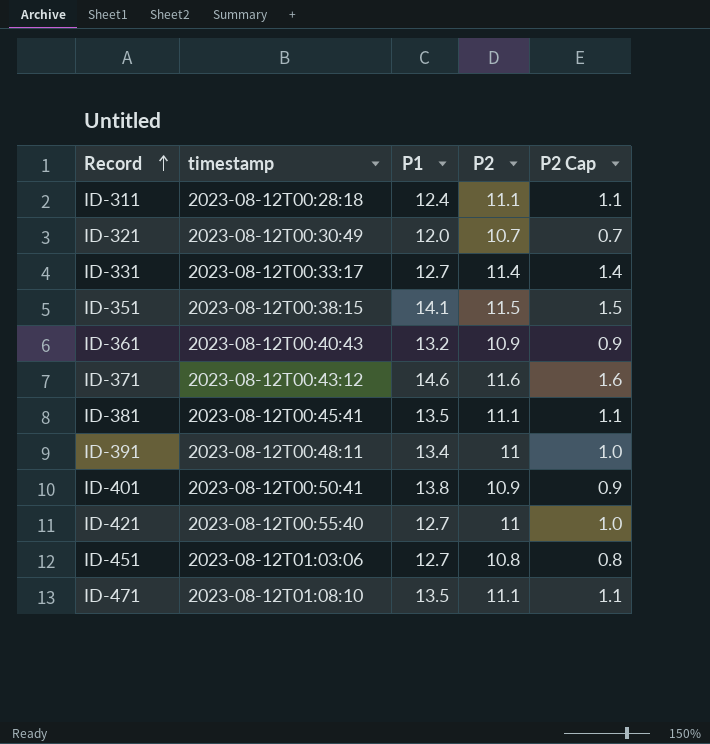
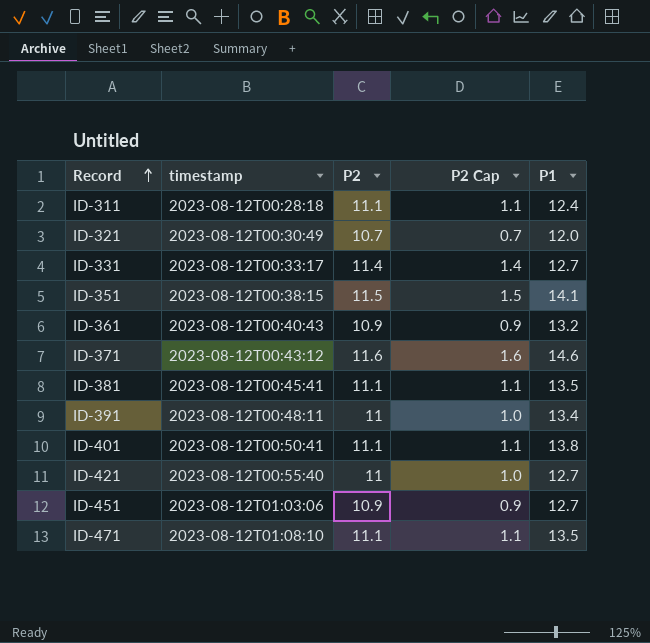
column P1 | position: 3 -> 5
ID-401 | P2: 10.9 -> 11.1
ID-401 | P2 Cap: 0.9 -> 1.1
ID-451 | P2: 10.8 -> 10.9
ID-451 | P2 Cap: 0.8 -> 0.9

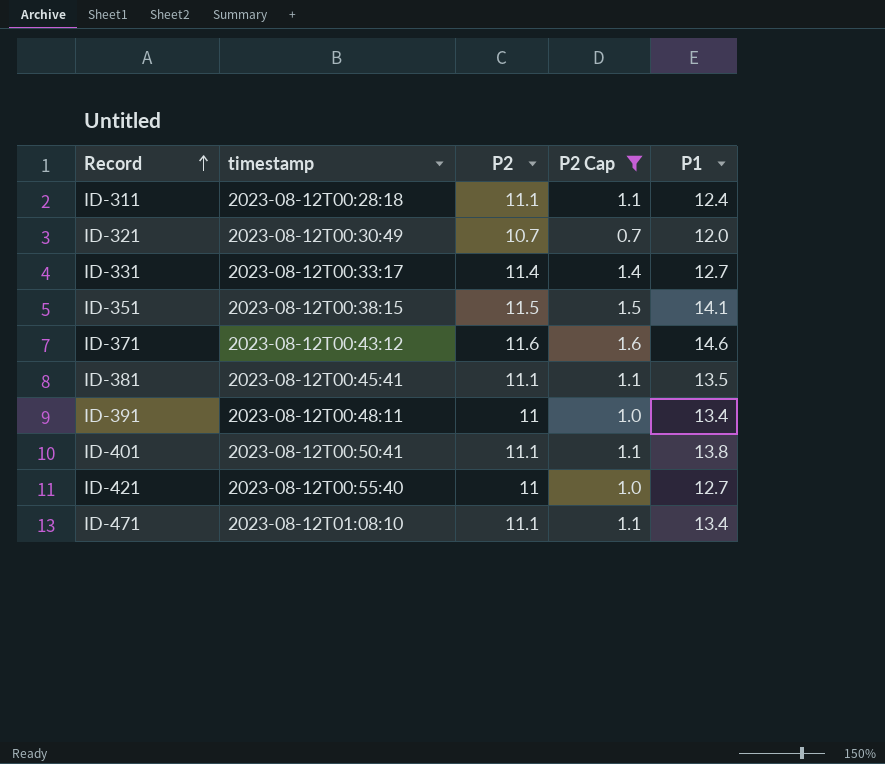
filter: none -> P2 Cap != 0.9
ID-471 | P1: 13.5 -> 13.4

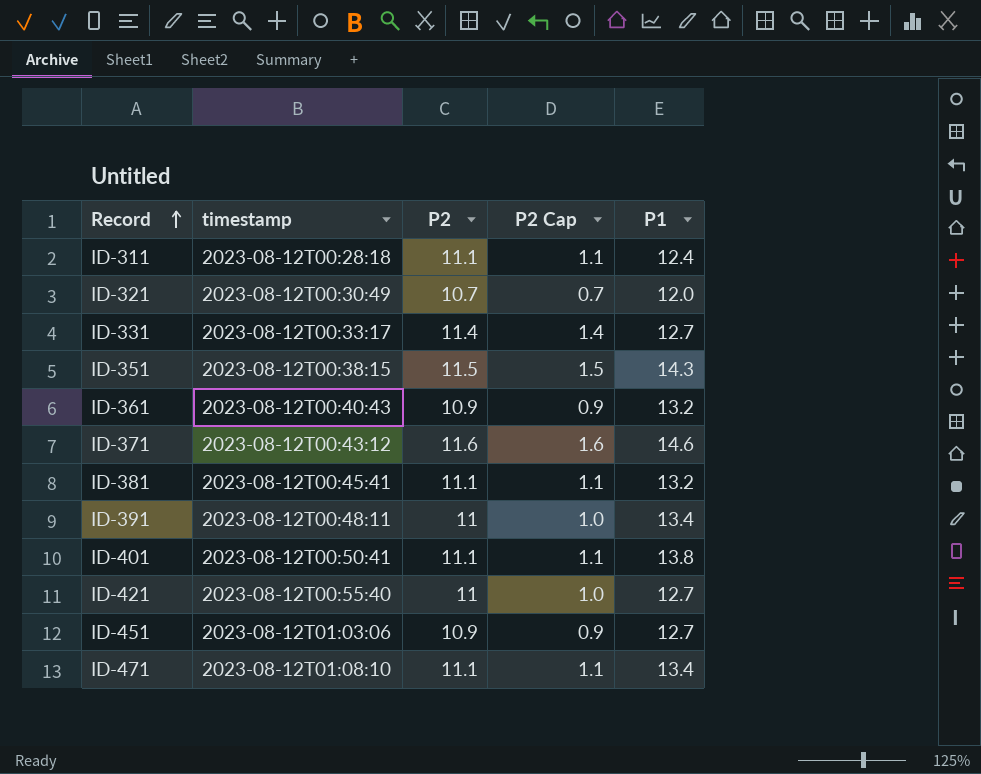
filter: P2 Cap != 0.9 -> none
ID-351 | P1: 14.1 -> 14.3
ID-381 | P1: 13.5 -> 13.2

